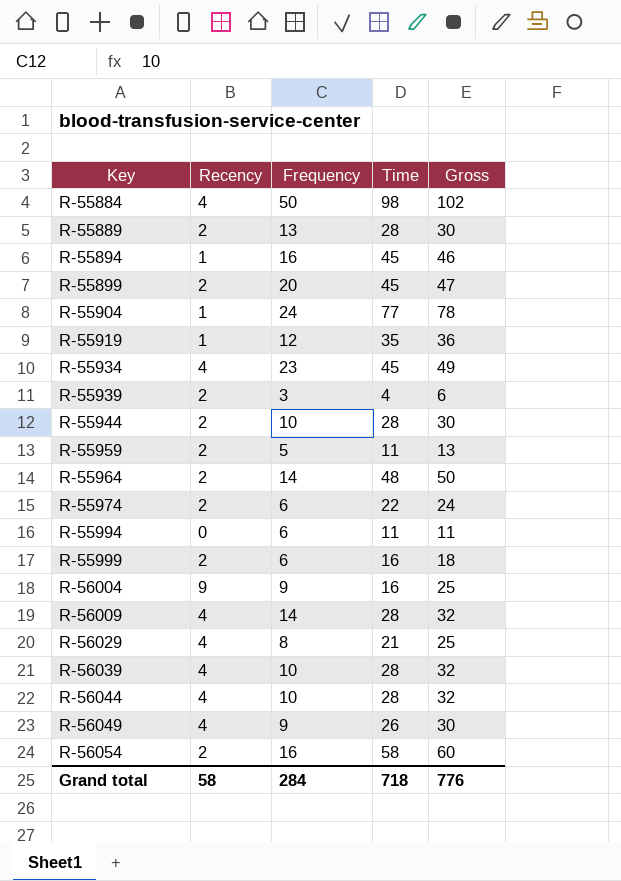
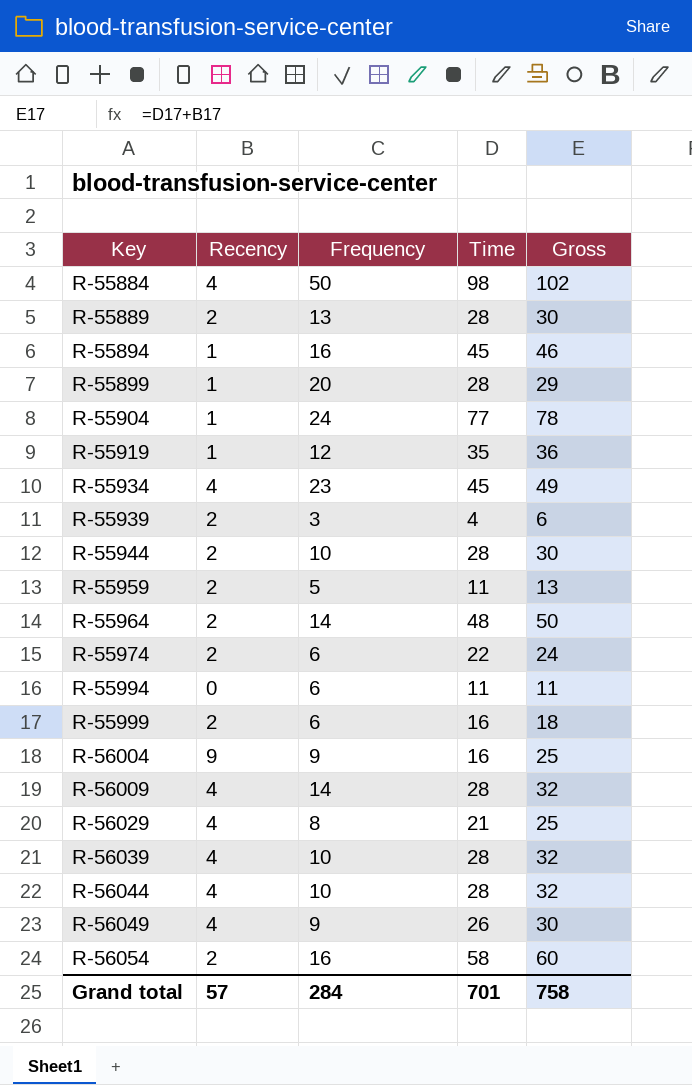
R-55899 | Recency: 2 -> 1
R-55899 | Time: 45 -> 28
R-55899 | Gross: 47 -> 29
Grand total | Recency: 58 -> 57
Grand total | Time: 718 -> 701
Grand total | Gross: 776 -> 758

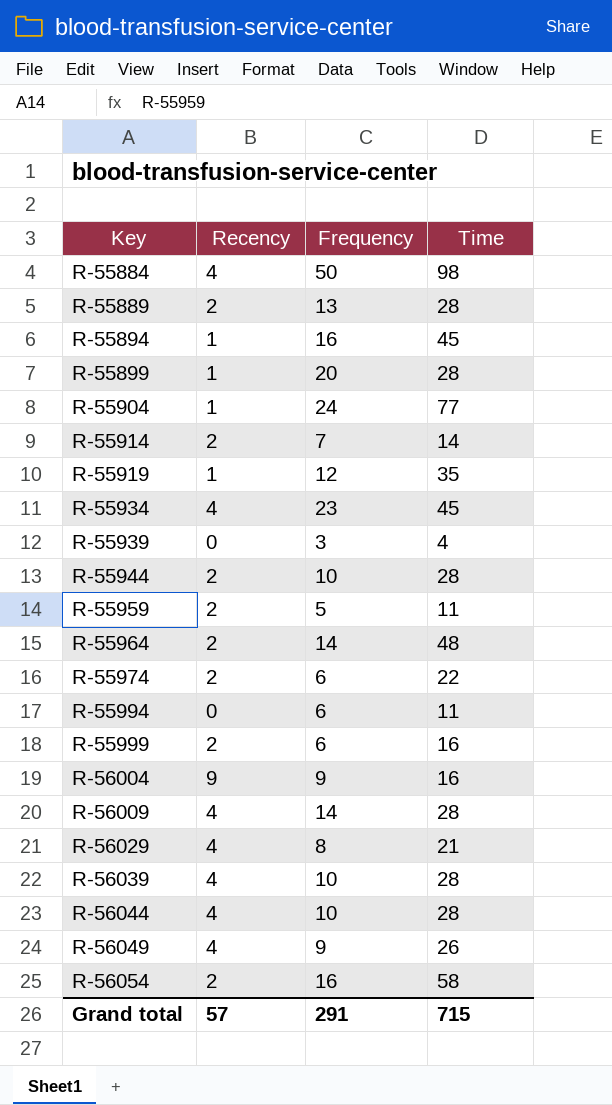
column Gross | formula: [Recency] + [Time] -> none
row R-55914: none -> 2 | 7 | 14
R-55939 | Recency: 2 -> 0
Grand total | Frequency: 284 -> 291
Grand total | Time: 701 -> 715

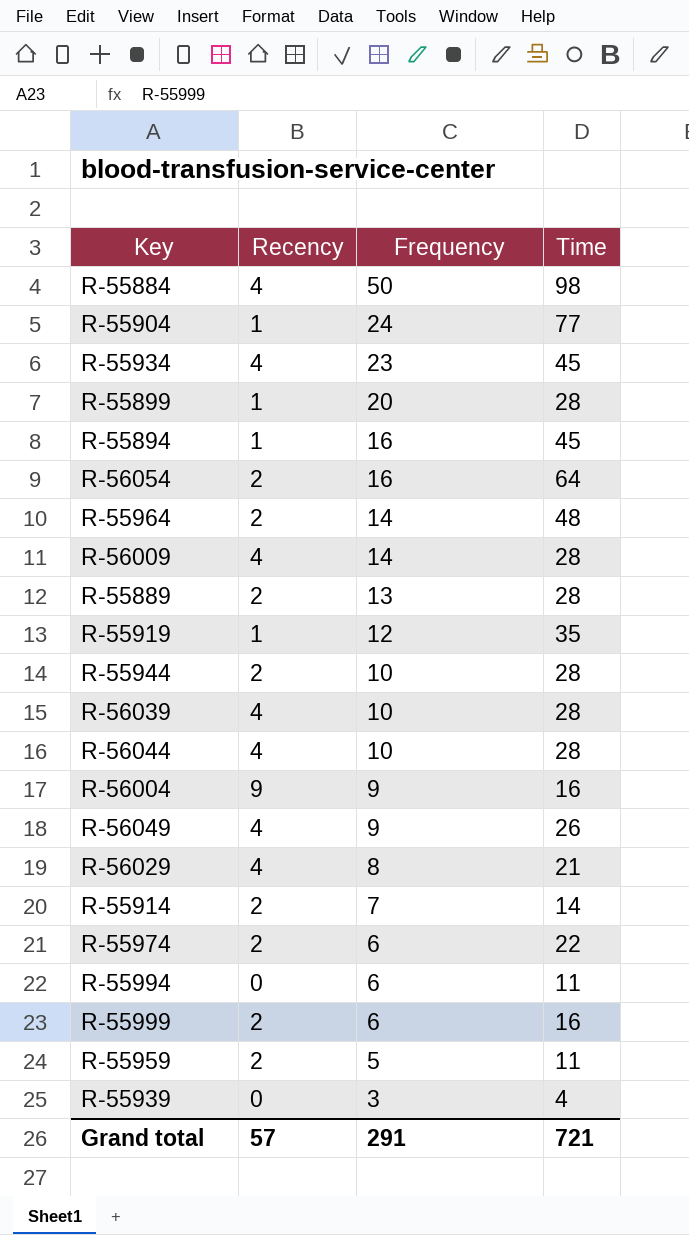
row order: Key ascending -> Frequency descending
R-56054 | Time: 58 -> 64
Grand total | Time: 715 -> 721

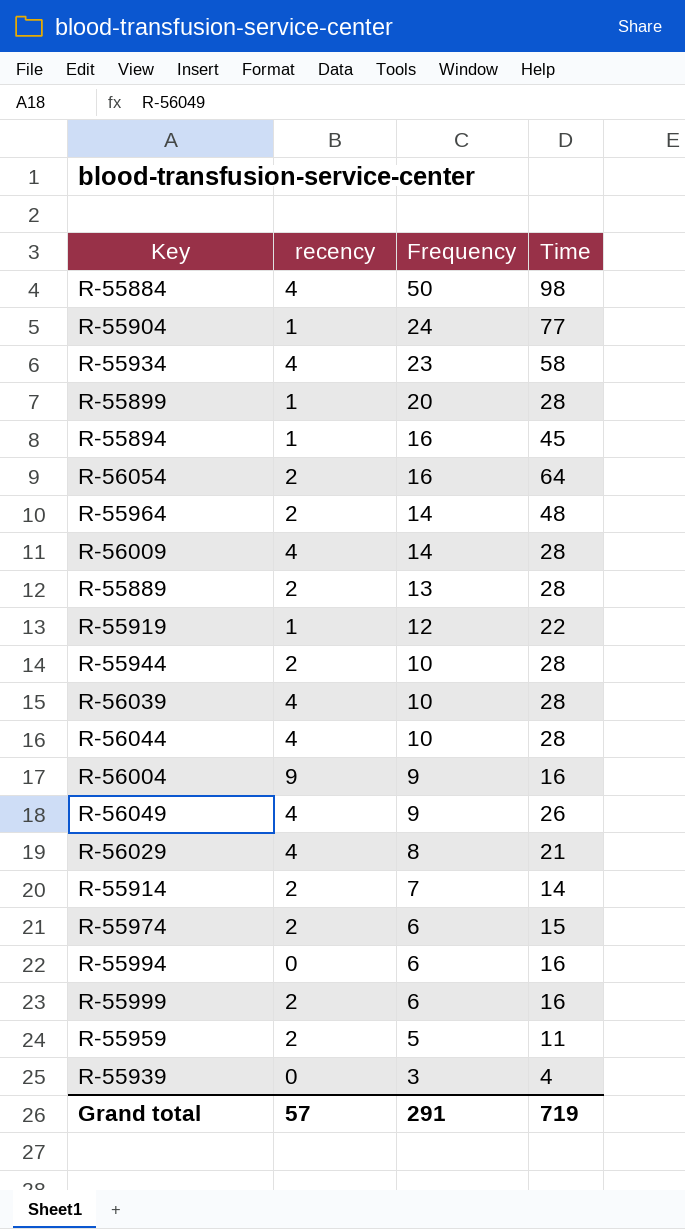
column name: Recency -> recency
R-55934 | Time: 45 -> 58
R-55919 | Time: 35 -> 22
R-55974 | Time: 22 -> 15
R-55994 | Time: 11 -> 16
Grand total | Time: 721 -> 719

